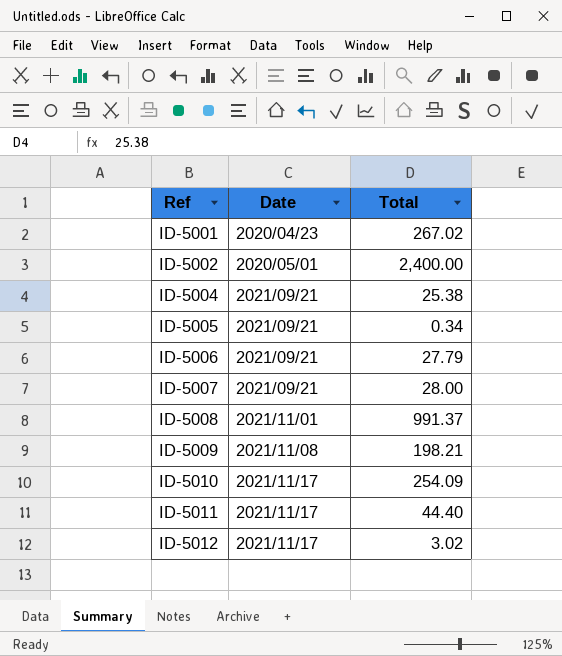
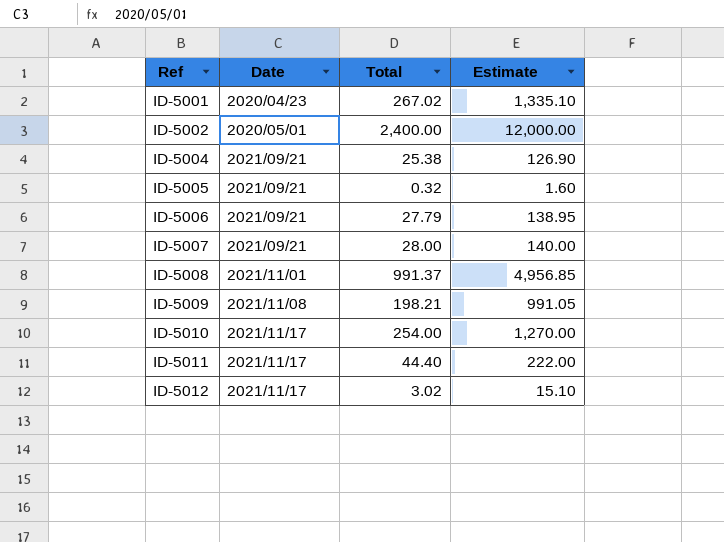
column Estimate | formula: none -> [Total] * 5
ID-5005 | Total: 0.34 -> 0.32
ID-5010 | Total: 254.09 -> 254.00

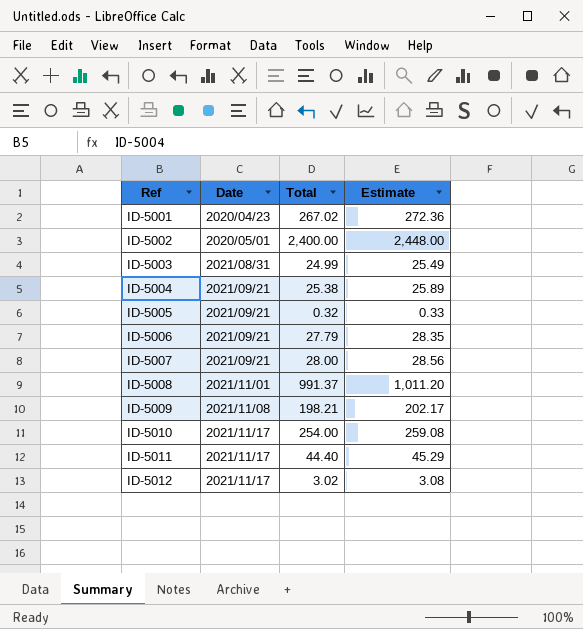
column Estimate | formula: [Total] * 5 -> [Total] * 1.02
row ID-5003: none -> 2021/08/31 | 24.99 | 25.49

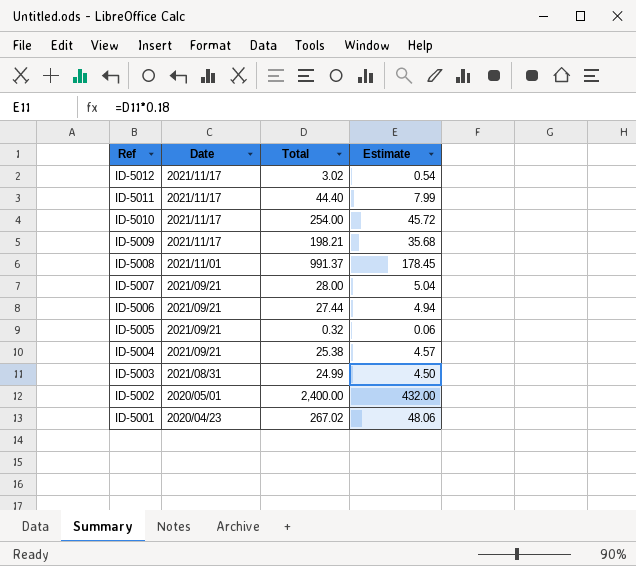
row order: Ref ascending -> Ref descending
column Estimate | formula: [Total] * 1.02 -> [Total] * 0.18
ID-5009 | Date: 2021/11/08 -> 2021/11/17
ID-5006 | Total: 27.79 -> 27.44

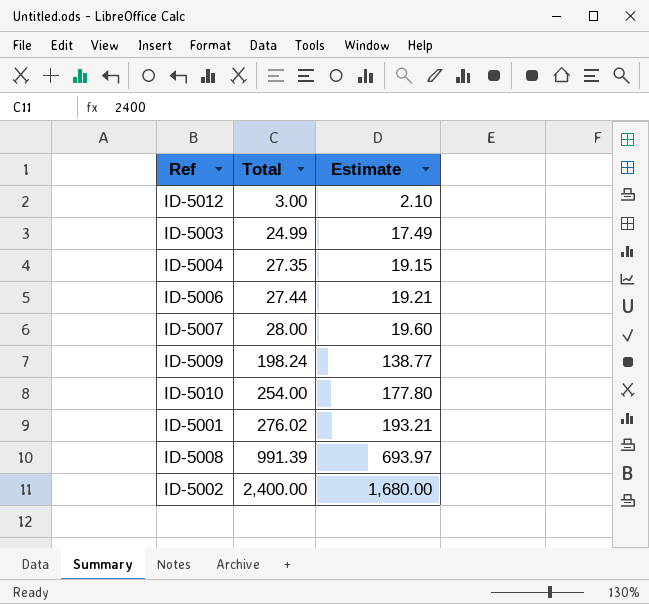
row order: Ref descending -> Total ascending
column Date | position: 2 -> none
column Estimate | formula: [Total] * 0.18 -> [Total] * 0.7
row ID-5011: 2021/11/17 | 44.40 | 7.99 -> none
row ID-5005: 2021/09/21 | 0.32 | 0.06 -> none
ID-5012 | Total: 3.02 -> 3.00
ID-5004 | Total: 25.38 -> 27.35
ID-5009 | Total: 198.21 -> 198.24
ID-5001 | Total: 267.02 -> 276.02
ID-5008 | Total: 991.37 -> 991.39

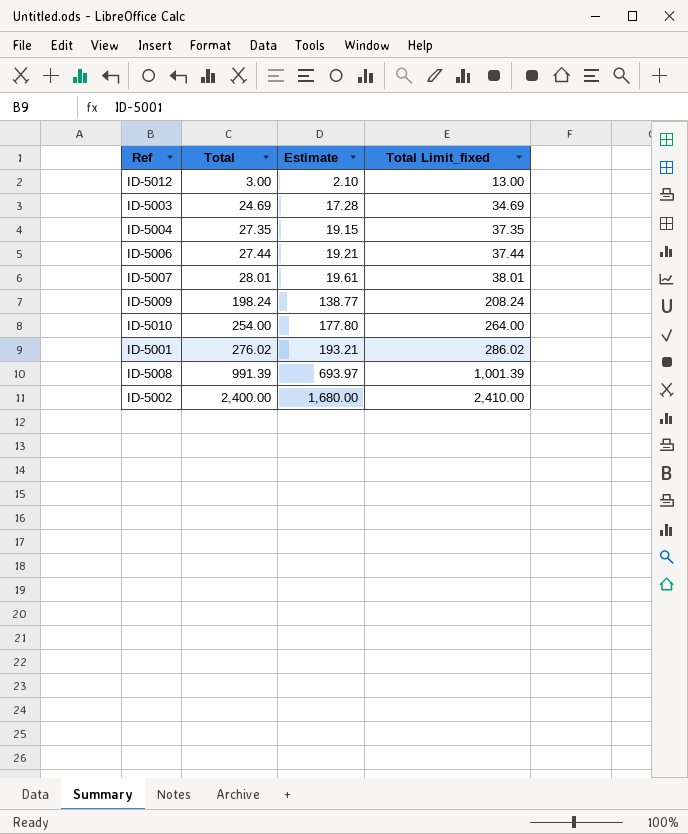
column Total Limit_fixed | formula: none -> [Total] + 10
ID-5003 | Total: 24.99 -> 24.69
ID-5003 | Estimate: 17.49 -> 17.28
ID-5007 | Total: 28.00 -> 28.01
ID-5007 | Estimate: 19.60 -> 19.61

